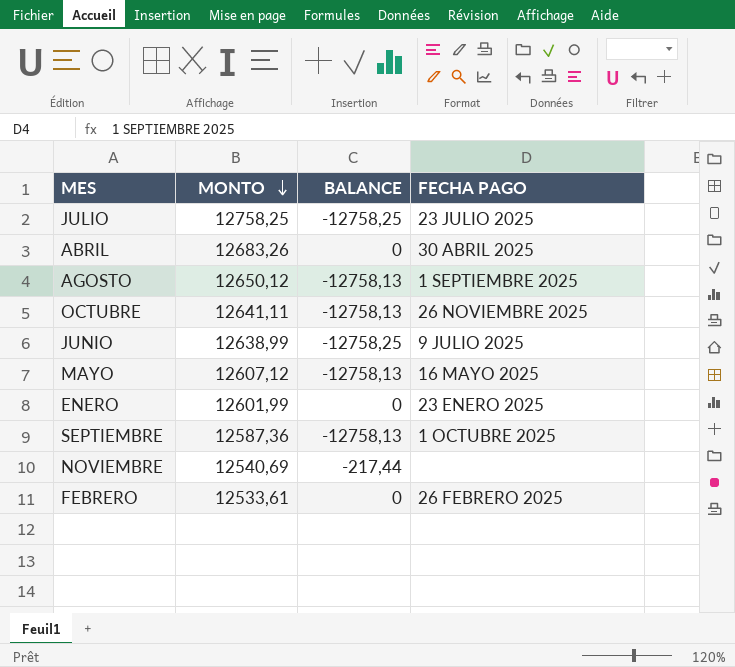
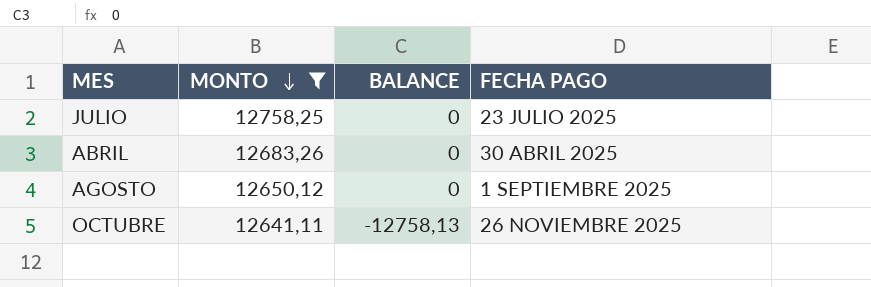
filter: none -> MONTO >= 12641,11
JULIO | BALANCE: -12758,25 -> 0
AGOSTO | BALANCE: -12758,13 -> 0

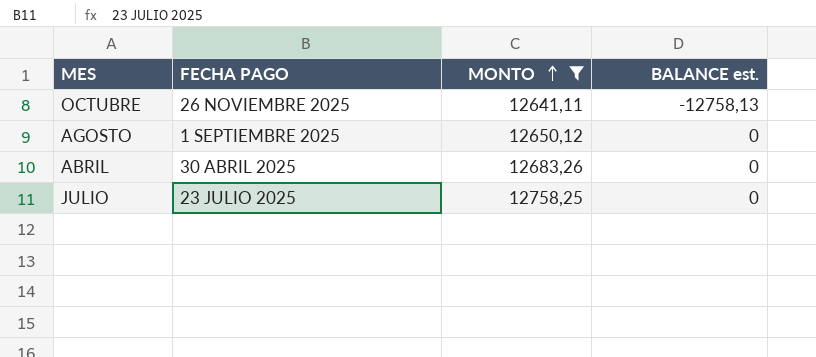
row order: MONTO descending -> MONTO ascending
column FECHA PAGO | position: 4 -> 2
column name: BALANCE -> BALANCE est.

